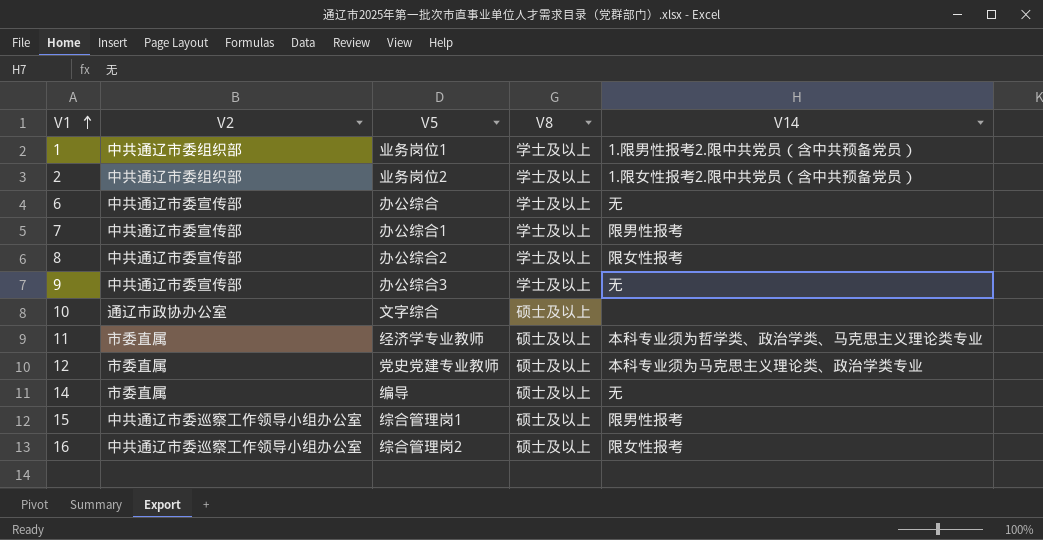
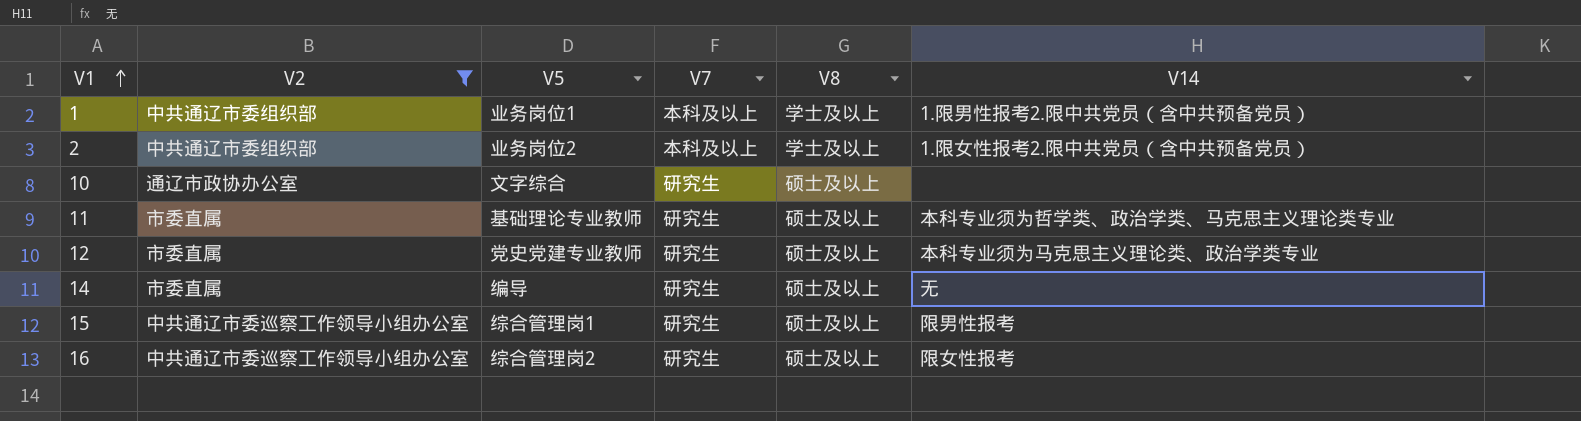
filter: none -> V2 != 中共通辽市委宣传部
column V7 | position: none -> 4
11 | V5: 经济学专业教师 -> 基础理论专业教师

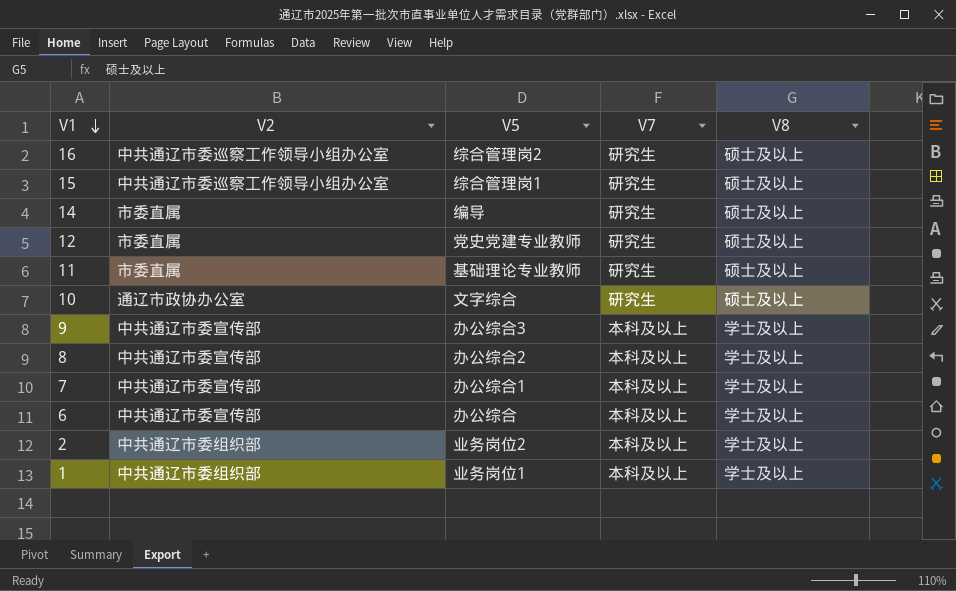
filter: V2 != 中共通辽市委宣传部 -> none
row order: V1 ascending -> V1 descending
column V14 | position: 6 -> none

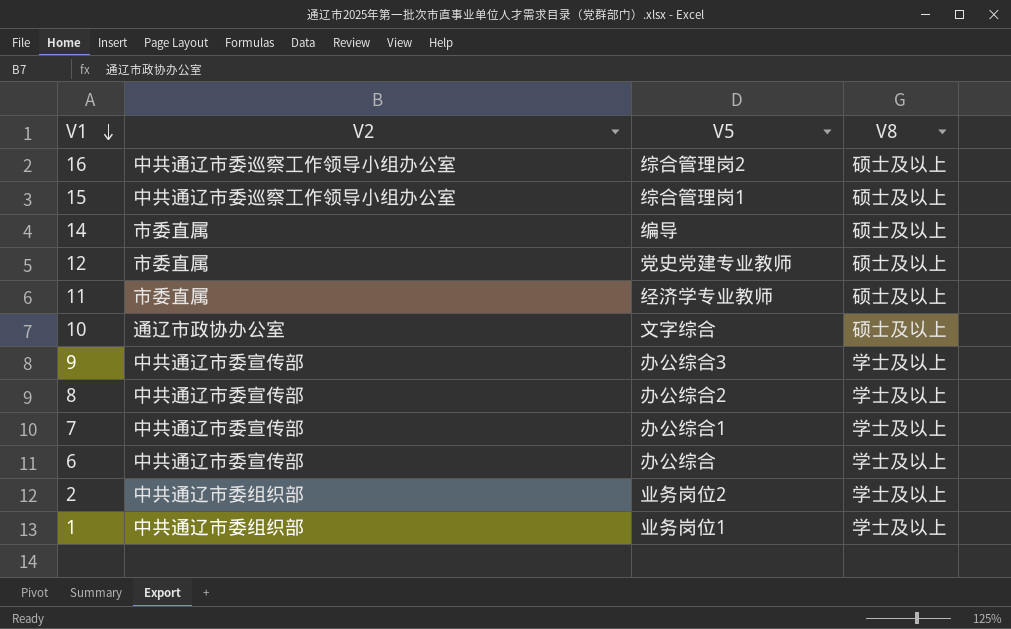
column V7 | position: 4 -> none
11 | V5: 基础理论专业教师 -> 经济学专业教师

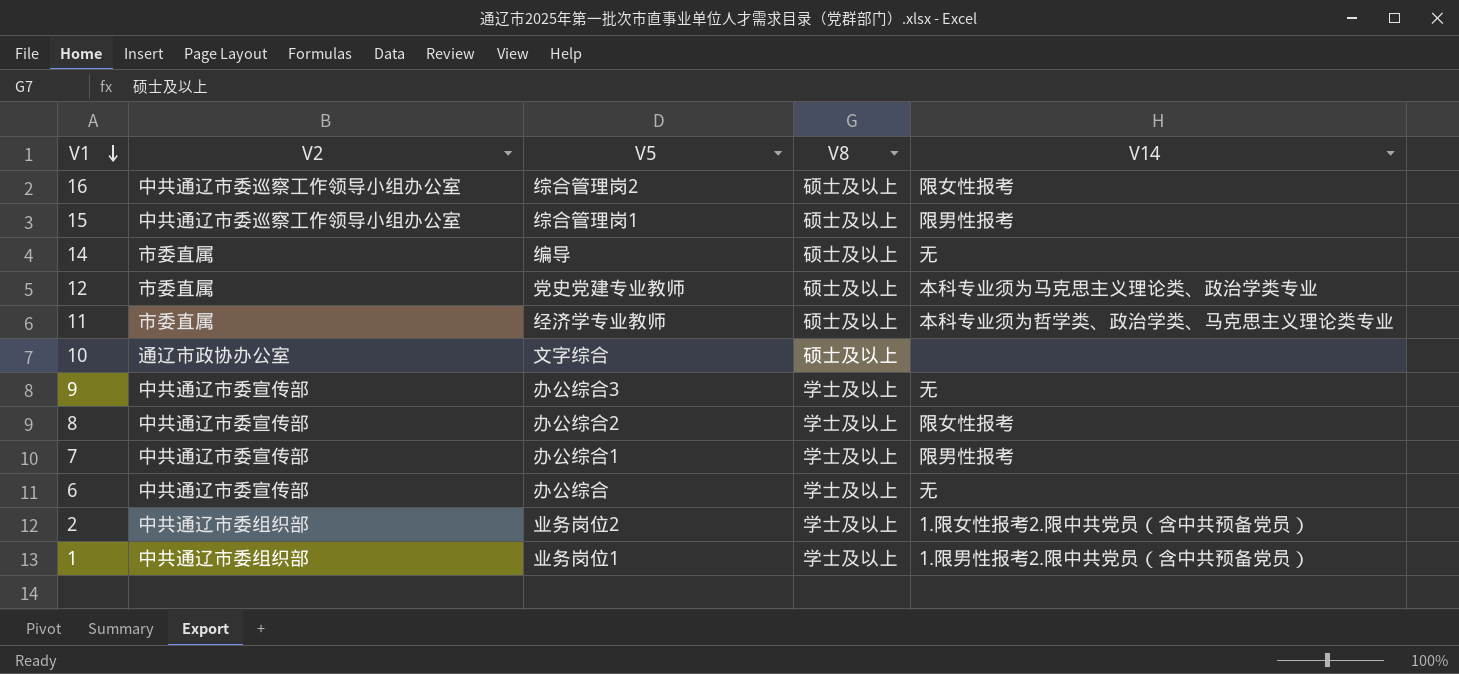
column V14 | position: none -> 5

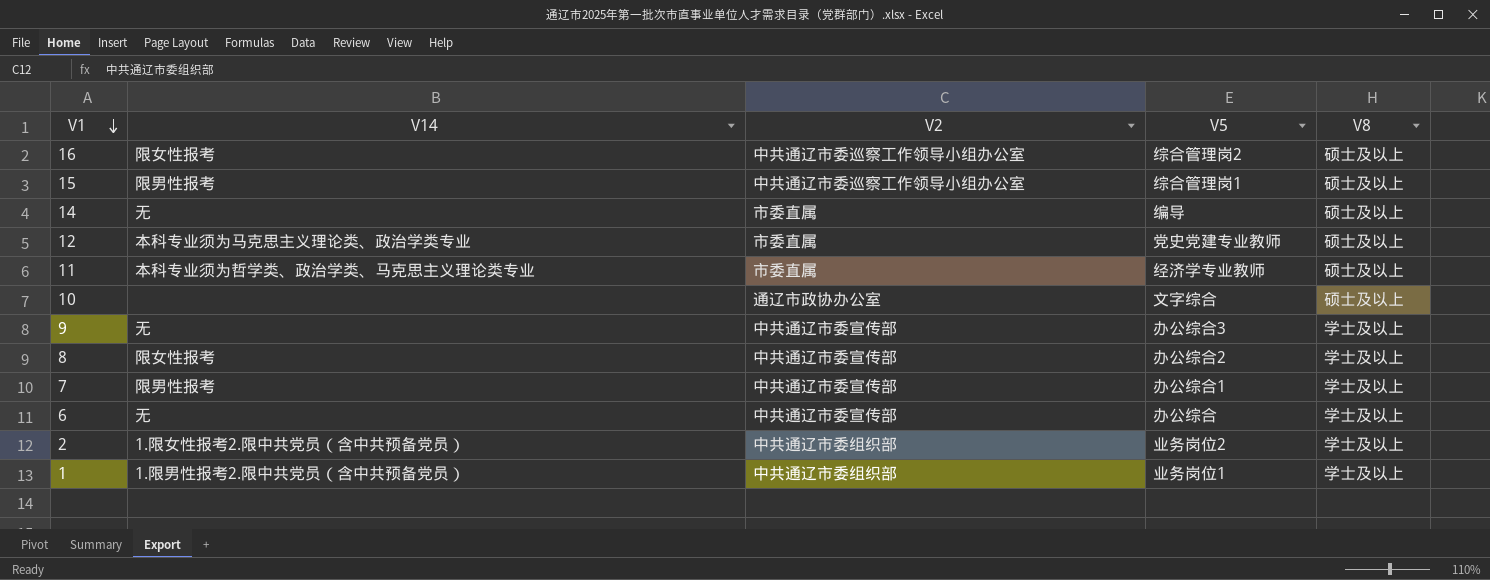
column V14 | position: 5 -> 2

